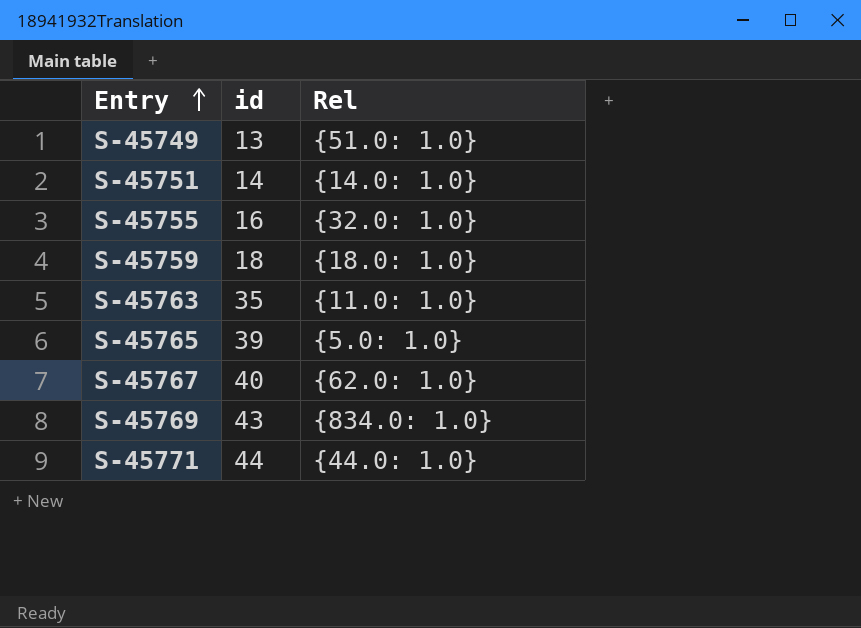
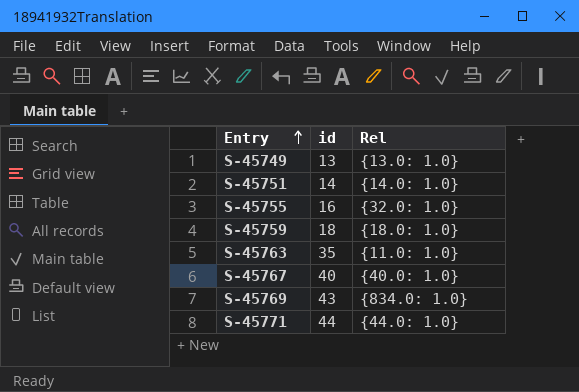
row S-45765: 39 | {5.0: 1.0} -> none
S-45749 | Rel: {51.0: 1.0} -> {13.0: 1.0}
S-45767 | Rel: {62.0: 1.0} -> {40.0: 1.0}

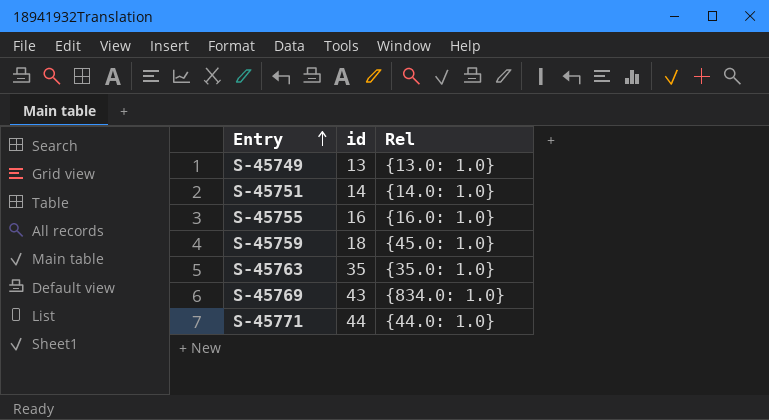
row S-45767: 40 | {40.0: 1.0} -> none
S-45755 | Rel: {32.0: 1.0} -> {16.0: 1.0}
S-45759 | Rel: {18.0: 1.0} -> {45.0: 1.0}
S-45763 | Rel: {11.0: 1.0} -> {35.0: 1.0}

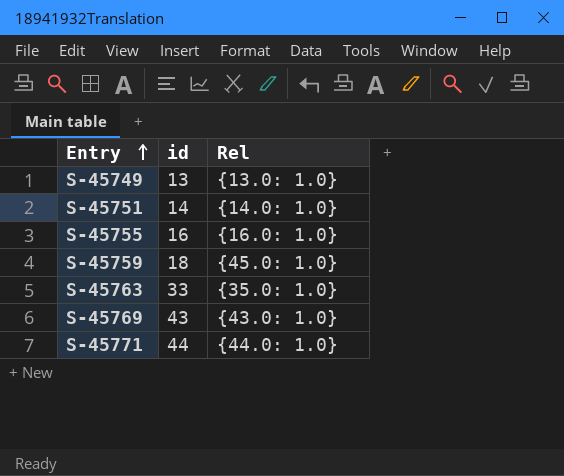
S-45763 | id: 35 -> 33
S-45769 | Rel: {834.0: 1.0} -> {43.0: 1.0}

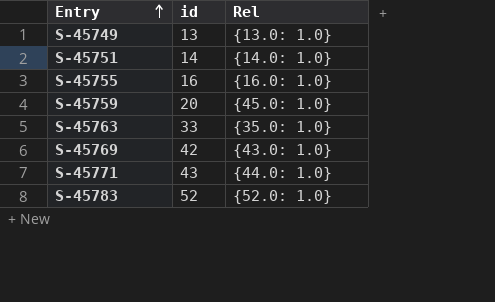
S-45759 | id: 18 -> 20
S-45769 | id: 43 -> 42
S-45771 | id: 44 -> 43
row S-45783: none -> 52 | {52.0: 1.0}

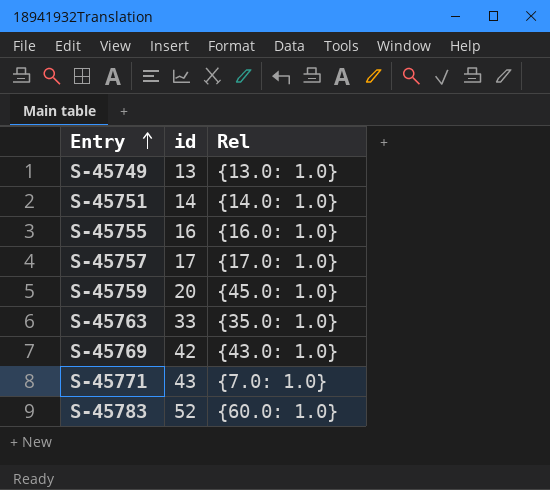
row S-45757: none -> 17 | {17.0: 1.0}
S-45771 | Rel: {44.0: 1.0} -> {7.0: 1.0}
S-45783 | Rel: {52.0: 1.0} -> {60.0: 1.0}

